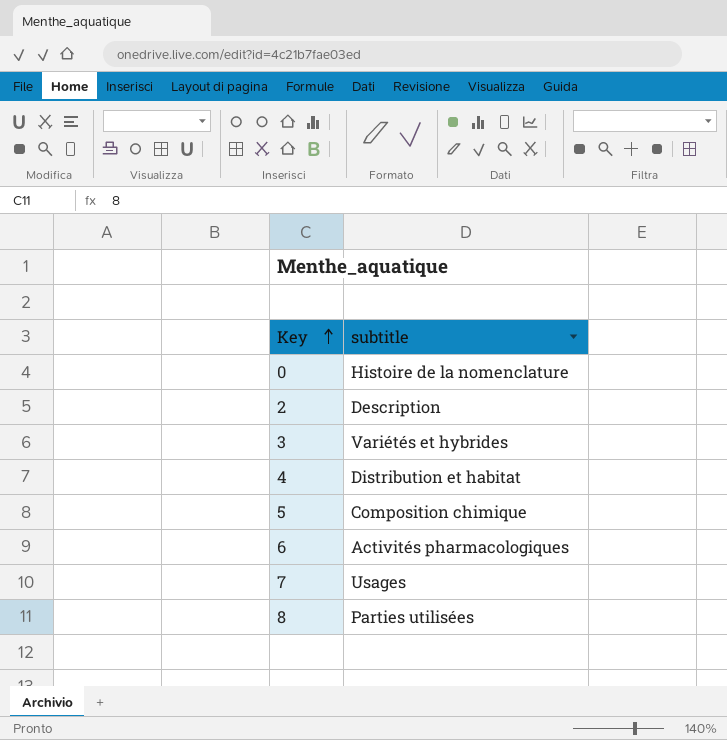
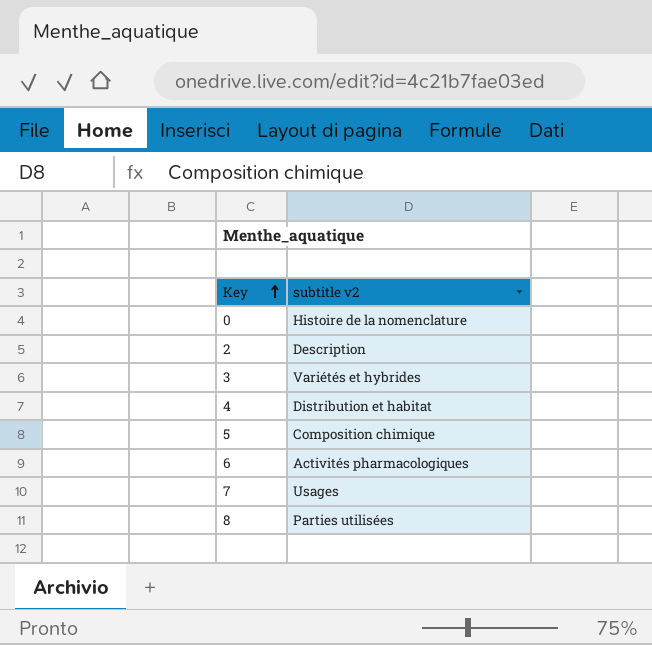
column name: subtitle -> subtitle v2

